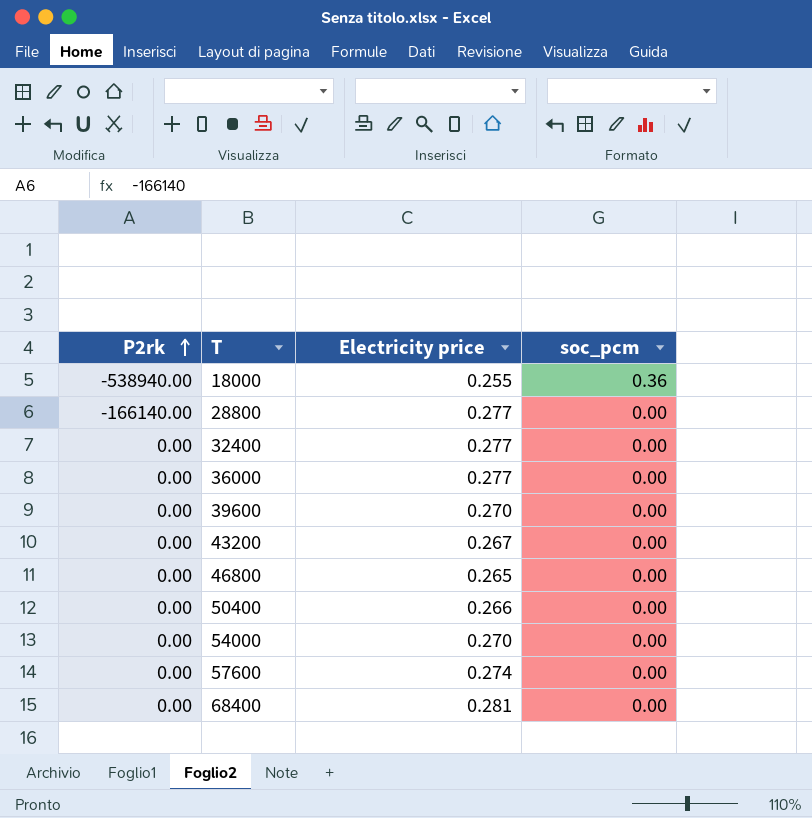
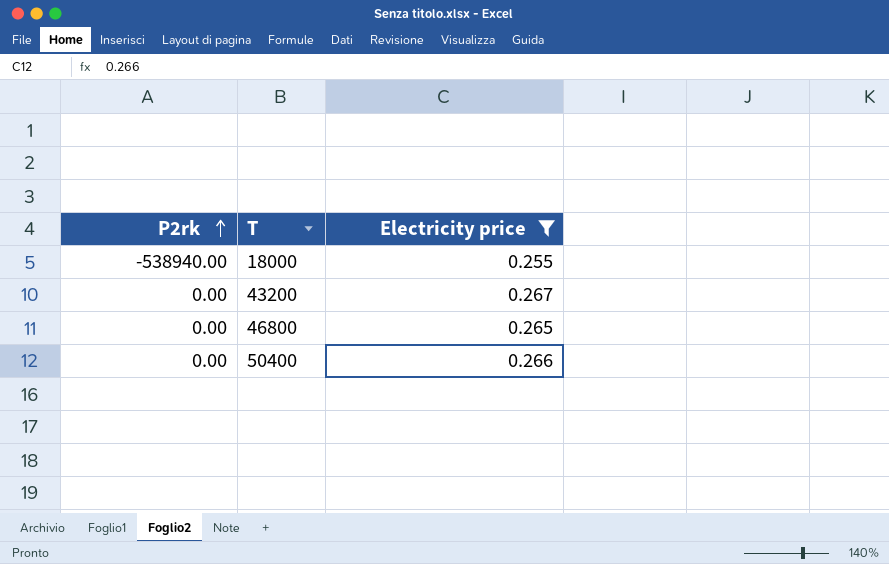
filter: none -> Electricity price <= 0.267
column soc_pcm | position: 4 -> none

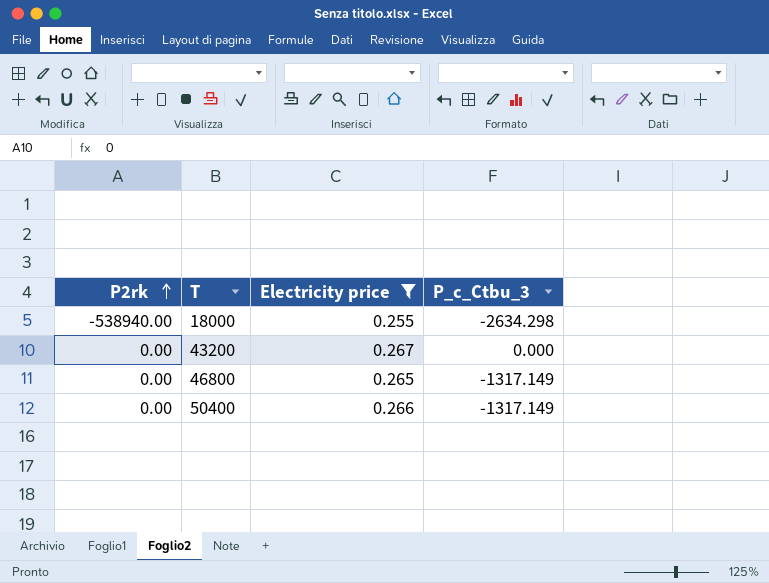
column P_c_Ctbu_3 | position: none -> 4

